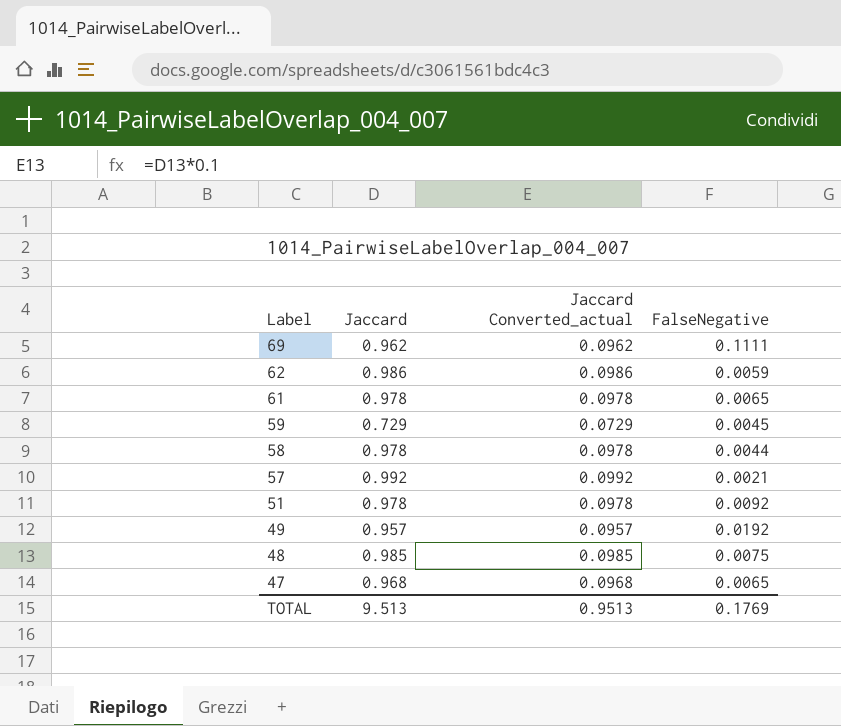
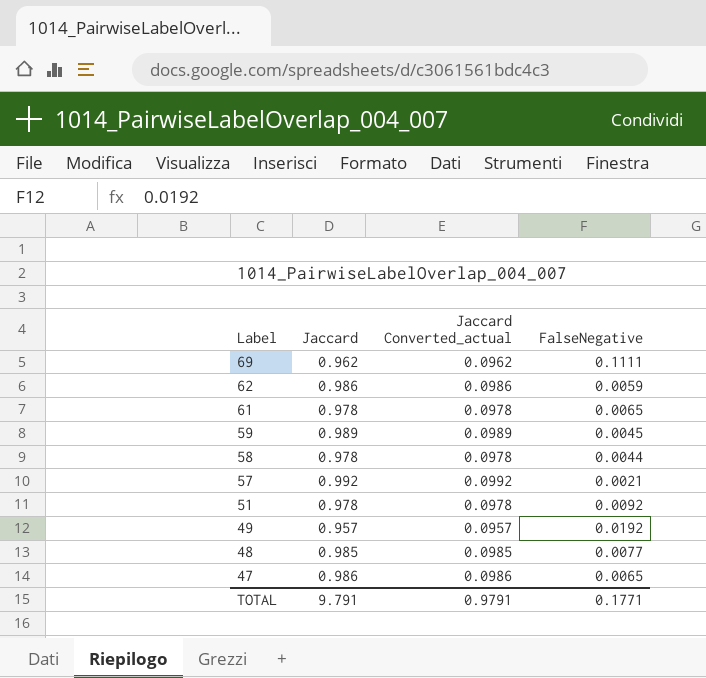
59 | Jaccard: 0.729 -> 0.989
59 | Jaccard Converted_actual: 0.0729 -> 0.0989
48 | FalseNegative: 0.0075 -> 0.0077
47 | Jaccard: 0.968 -> 0.986
47 | Jaccard Converted_actual: 0.0968 -> 0.0986
TOTAL | Jaccard: 9.513 -> 9.791
TOTAL | Jaccard Converted_actual: 0.9513 -> 0.9791
TOTAL | FalseNegative: 0.1769 -> 0.1771

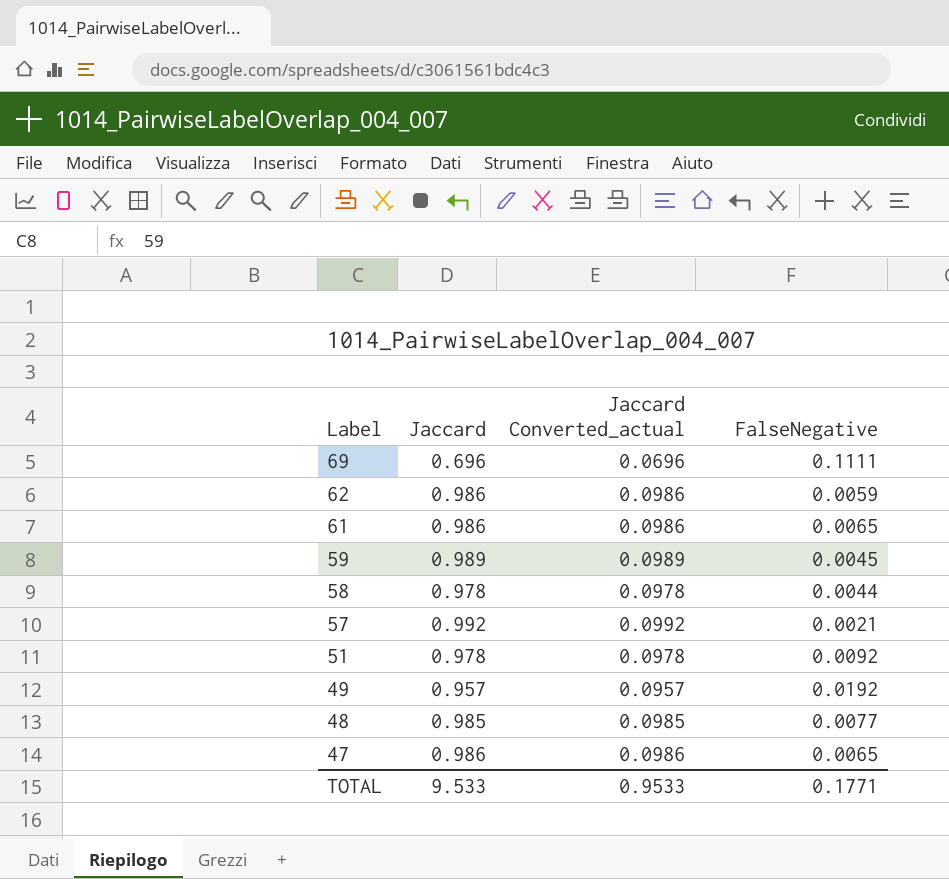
69 | Jaccard: 0.962 -> 0.696
69 | Jaccard Converted_actual: 0.0962 -> 0.0696
61 | Jaccard: 0.978 -> 0.986
61 | Jaccard Converted_actual: 0.0978 -> 0.0986
TOTAL | Jaccard: 9.791 -> 9.533
TOTAL | Jaccard Converted_actual: 0.9791 -> 0.9533

